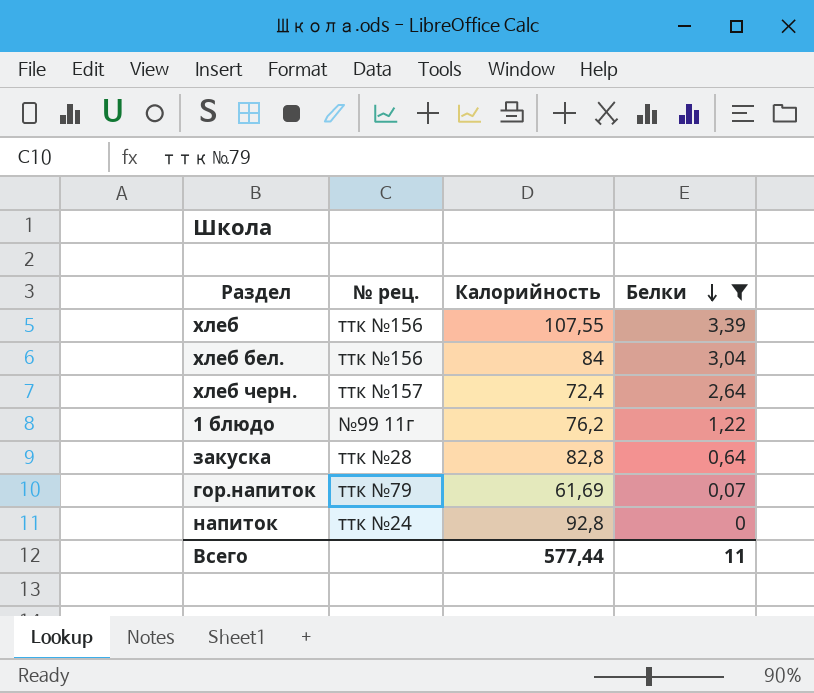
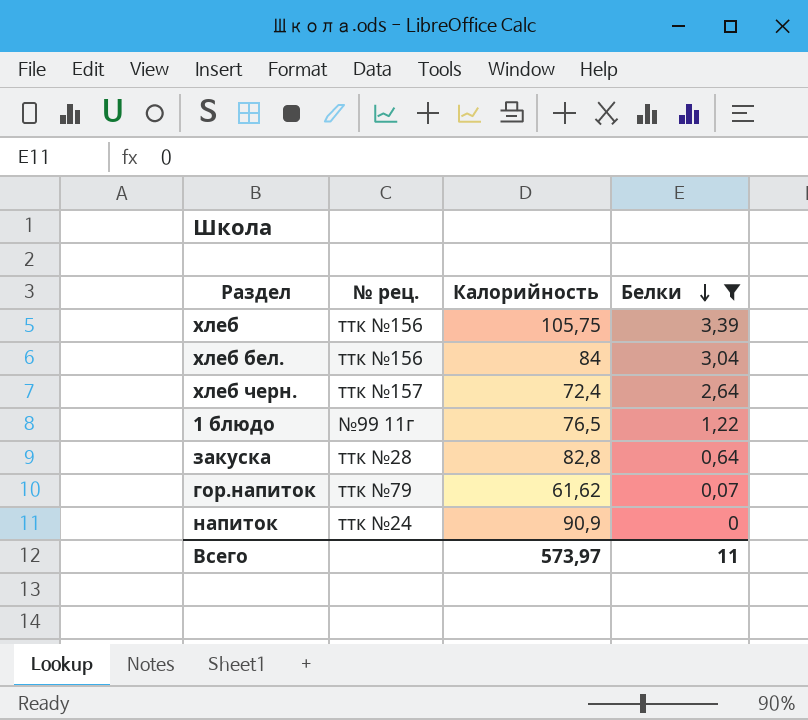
хлеб | Калорийность: 107,55 -> 105,75
1 блюдо | Калорийность: 76,2 -> 76,5
гор.напиток | Калорийность: 61,69 -> 61,62
напиток | Калорийность: 92,8 -> 90,9
Всего | Калорийность: 577,44 -> 573,97

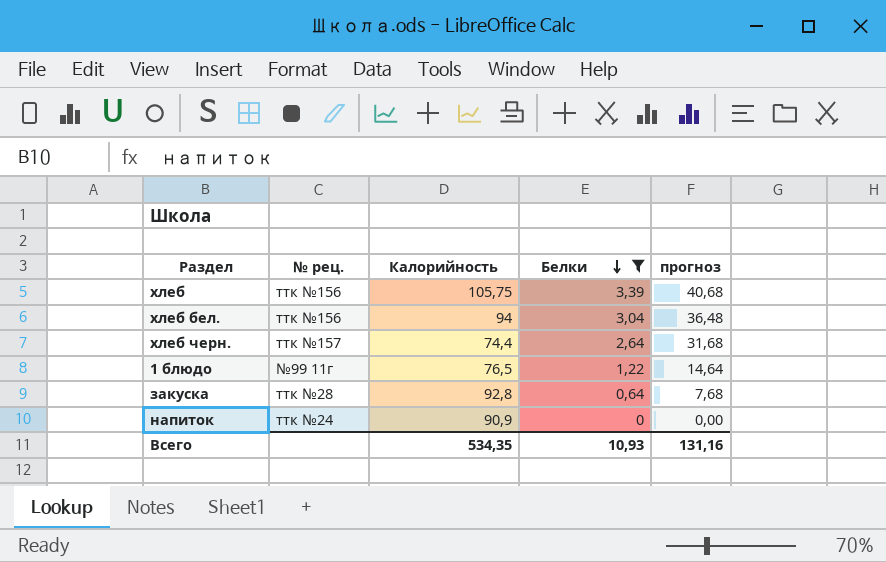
column прогноз | formula: none -> [Белки] * 12
row гор.напиток: ттк №79 | 61,62 | 0,07 -> none
хлеб бел. | Калорийность: 84 -> 94
хлеб черн. | Калорийность: 72,4 -> 74,4
закуска | Калорийность: 82,8 -> 92,8
Всего | Калорийность: 573,97 -> 534,35
Всего | Белки: 11 -> 10,93

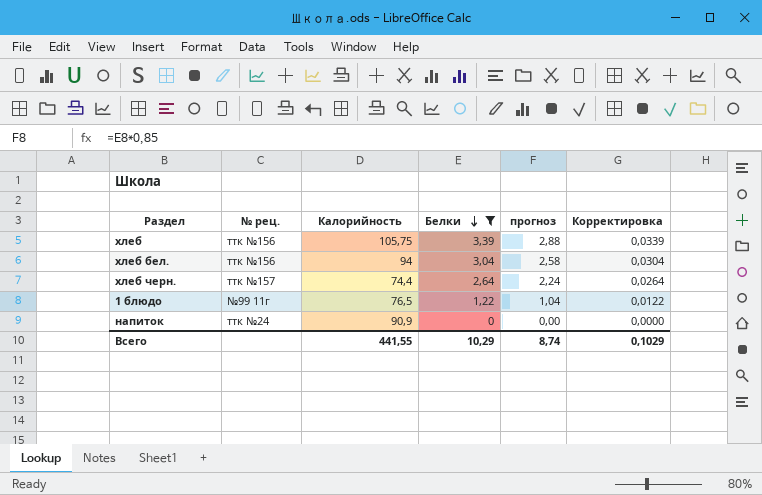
column прогноз | formula: [Белки] * 12 -> [Белки] * 0,85
column Корректировка | formula: none -> [Белки] * 0,01
row закуска: ттк №28 | 92,8 | 0,64 | 7,68 -> none
Всего | Калорийность: 534,35 -> 441,55
Всего | Белки: 10,93 -> 10,29
Всего | прогноз: 131,16 -> 8,74

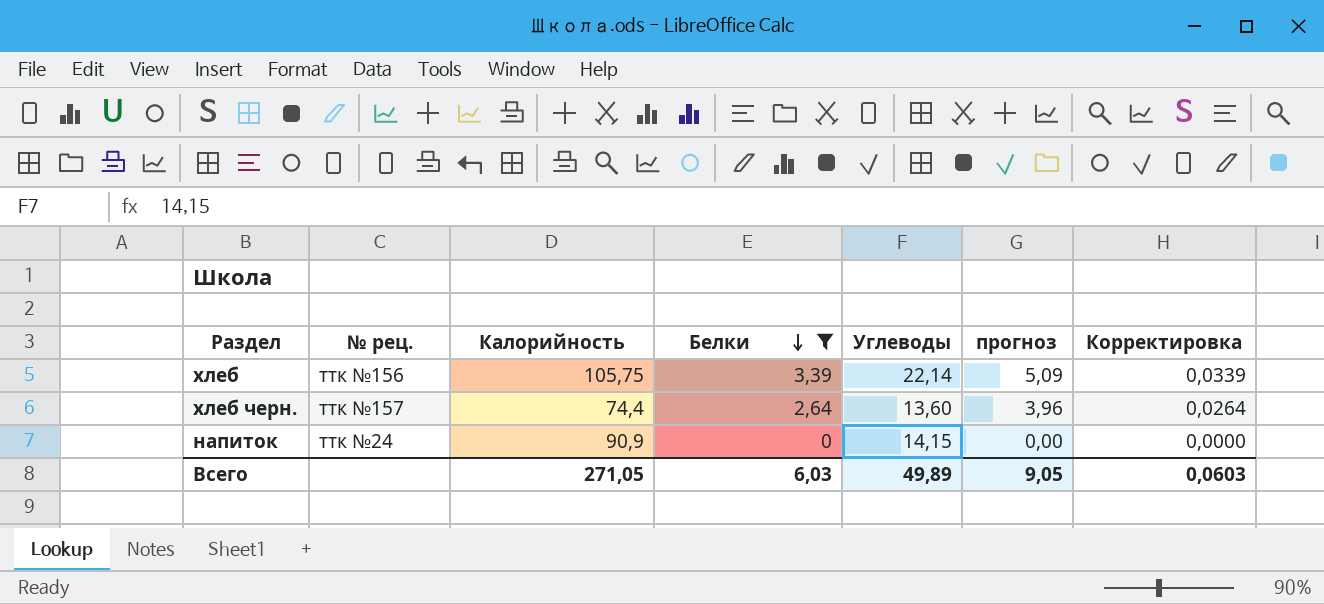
column Углеводы | position: none -> 5
column прогноз | formula: [Белки] * 0,85 -> [Белки] * 1,5
row хлеб бел.: ттк №156 | 94 | 3,04 | 2,58 | 0,0304 -> none
row 1 блюдо: №99 11г | 76,5 | 1,22 | 1,04 | 0,0122 -> none
Всего | Калорийность: 441,55 -> 271,05
Всего | Белки: 10,29 -> 6,03
Всего | прогноз: 8,74 -> 9,05
Всего | Корректировка: 0,1029 -> 0,0603

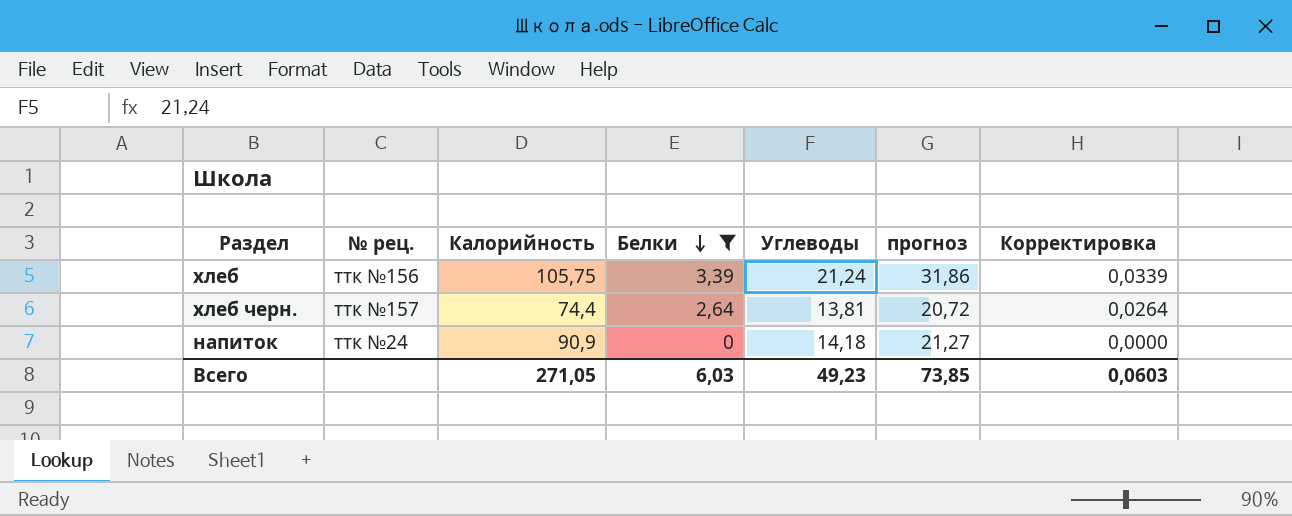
column прогноз | formula: [Белки] * 1,5 -> [Углеводы] * 1,5
хлеб | Углеводы: 22,14 -> 21,24
хлеб черн. | Углеводы: 13,60 -> 13,81
напиток | Углеводы: 14,15 -> 14,18
Всего | Углеводы: 49,89 -> 49,23
Всего | прогноз: 9,05 -> 73,85

